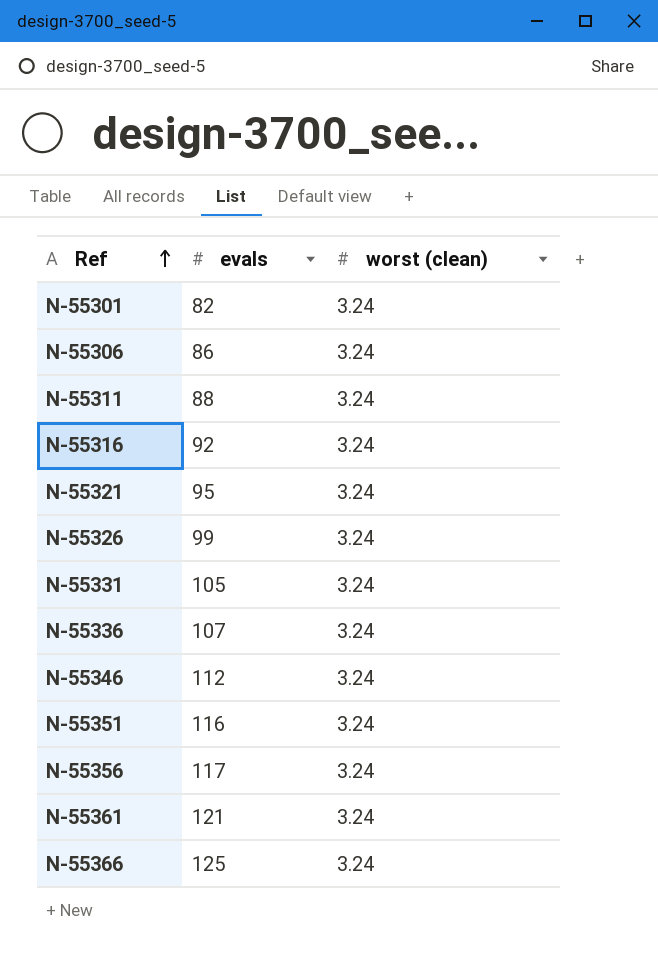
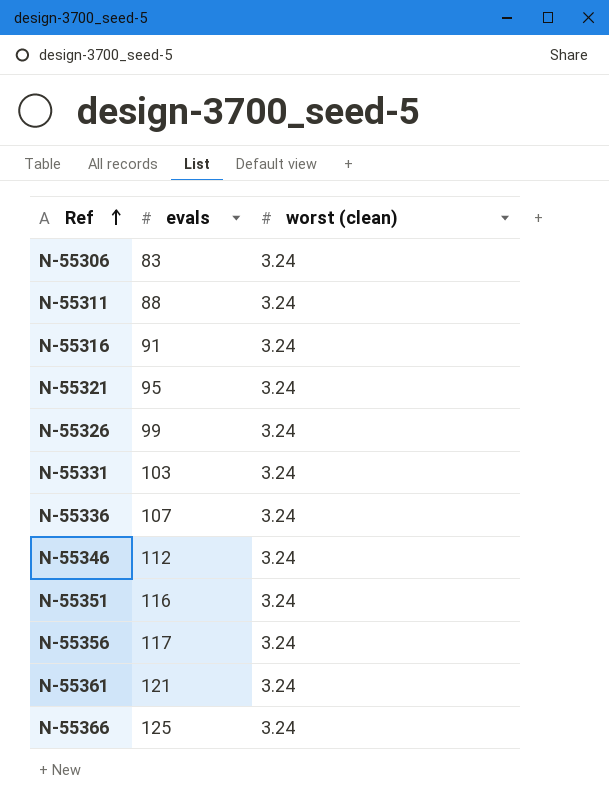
row N-55301: 82 | 3.24 -> none
N-55306 | evals: 86 -> 83
N-55316 | evals: 92 -> 91
N-55331 | evals: 105 -> 103

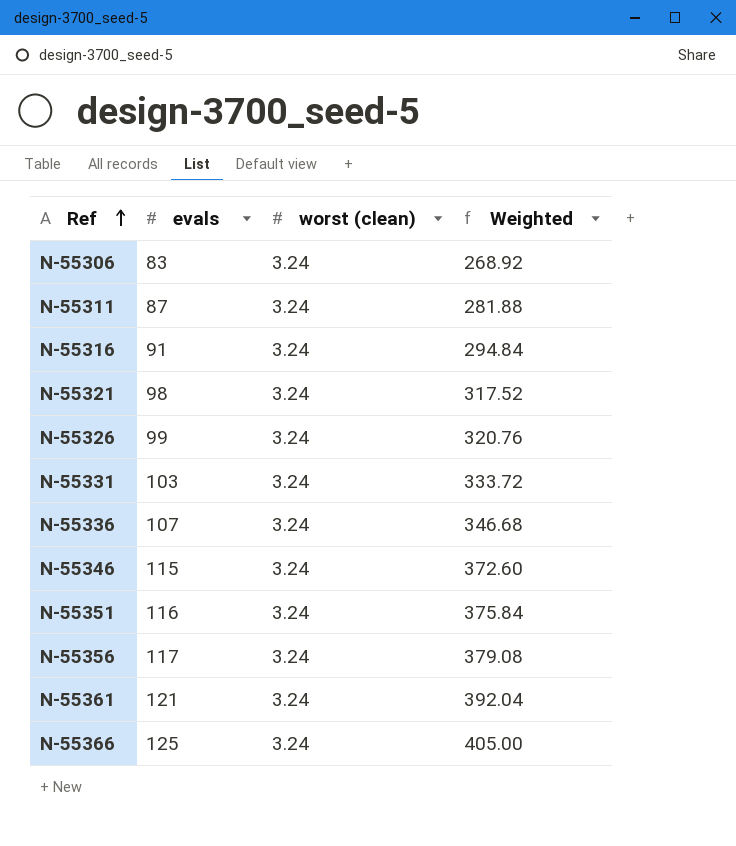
column Weighted | formula: none -> [evals] * [worst (clean)]
N-55311 | evals: 88 -> 87
N-55321 | evals: 95 -> 98
N-55346 | evals: 112 -> 115

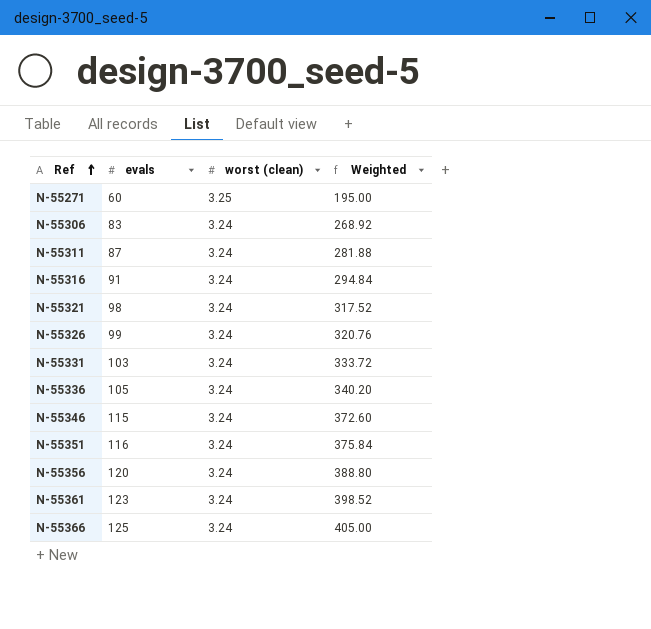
row N-55271: none -> 60 | 3.25 | 195.00
N-55336 | evals: 107 -> 105
N-55336 | Weighted: 346.68 -> 340.20
N-55356 | evals: 117 -> 120
N-55356 | Weighted: 379.08 -> 388.80
N-55361 | evals: 121 -> 123
N-55361 | Weighted: 392.04 -> 398.52

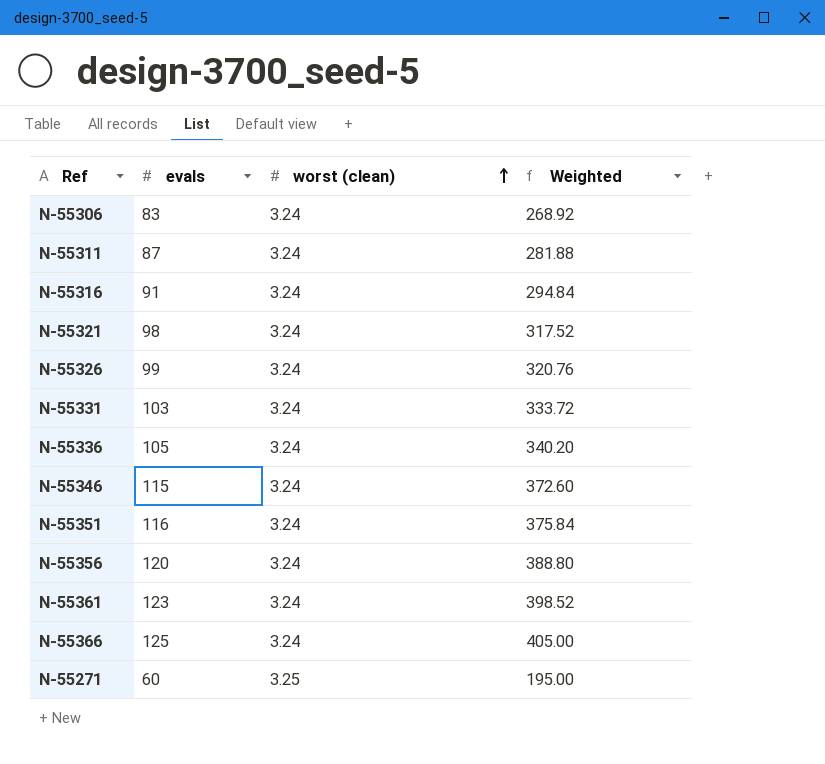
row order: Ref ascending -> worst (clean) ascending

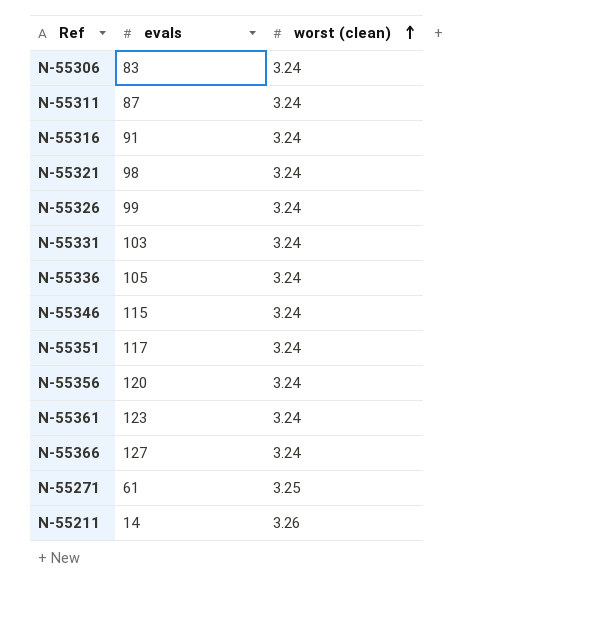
column Weighted | formula: [evals] * [worst (clean)] -> none
N-55351 | evals: 116 -> 117
N-55366 | evals: 125 -> 127
N-55271 | evals: 60 -> 61
row N-55211: none -> 14 | 3.26

